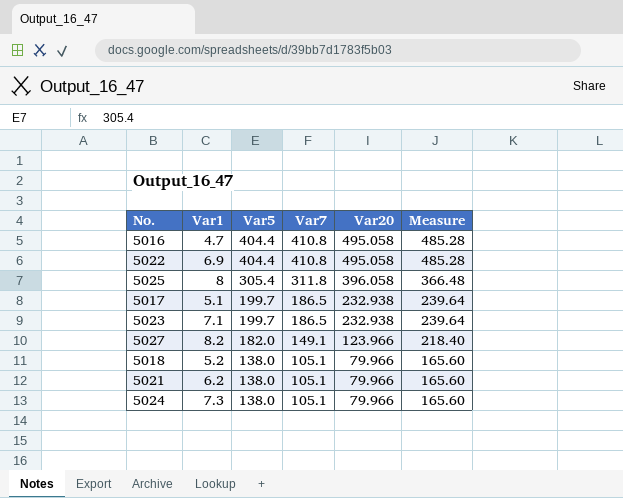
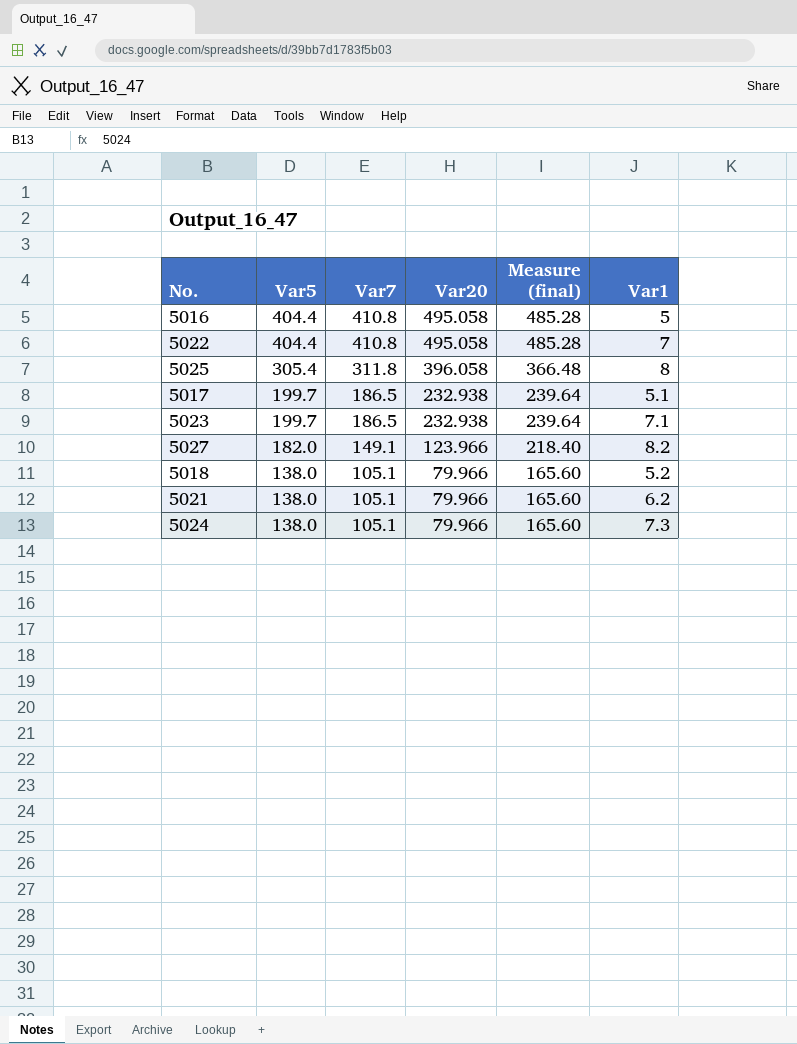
column name: Measure -> Measure (final)
column Var1 | position: 2 -> 6
5016 | Var1: 4.7 -> 5
5022 | Var1: 6.9 -> 7

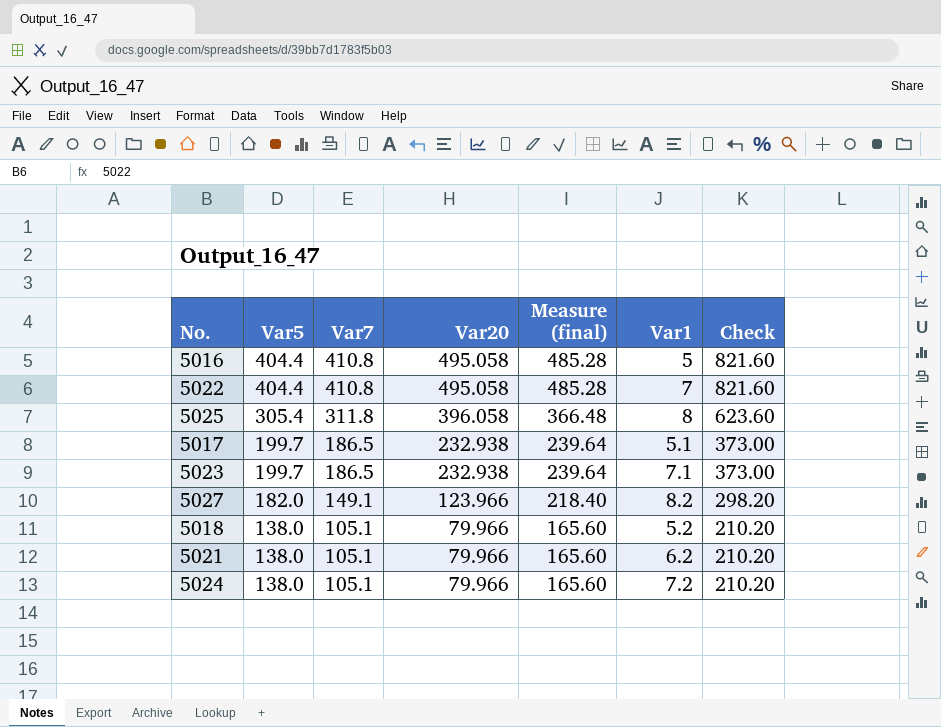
column Check | formula: none -> [Var7] * 2
5024 | Var1: 7.3 -> 7.2

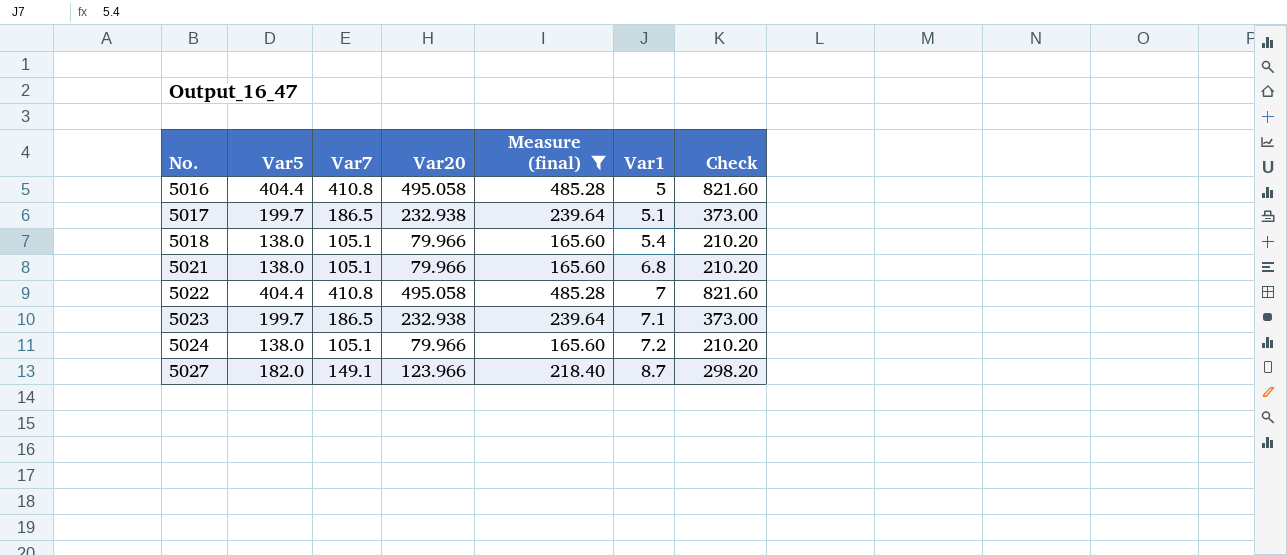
filter: none -> Measure (final) != 366.48
row order: Var5 descending -> No. ascending
5018 | Var1: 5.2 -> 5.4
5021 | Var1: 6.2 -> 6.8
5027 | Var1: 8.2 -> 8.7

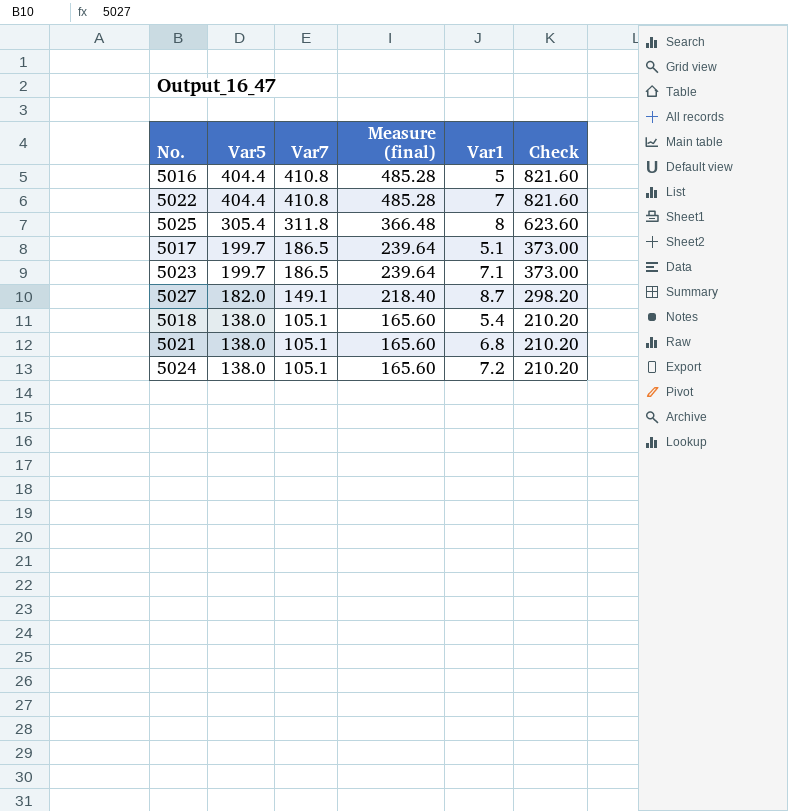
filter: Measure (final) != 366.48 -> none
row order: No. ascending -> Var5 descending
column Var20 | position: 4 -> none

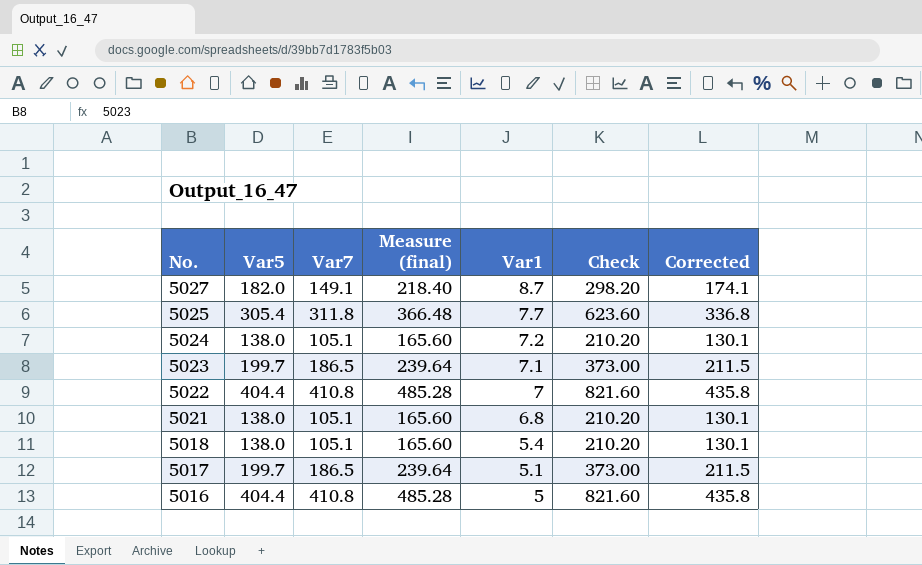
row order: Var5 descending -> No. descending
column Corrected | formula: none -> [Var7] + 25
5025 | Var1: 8 -> 7.7

